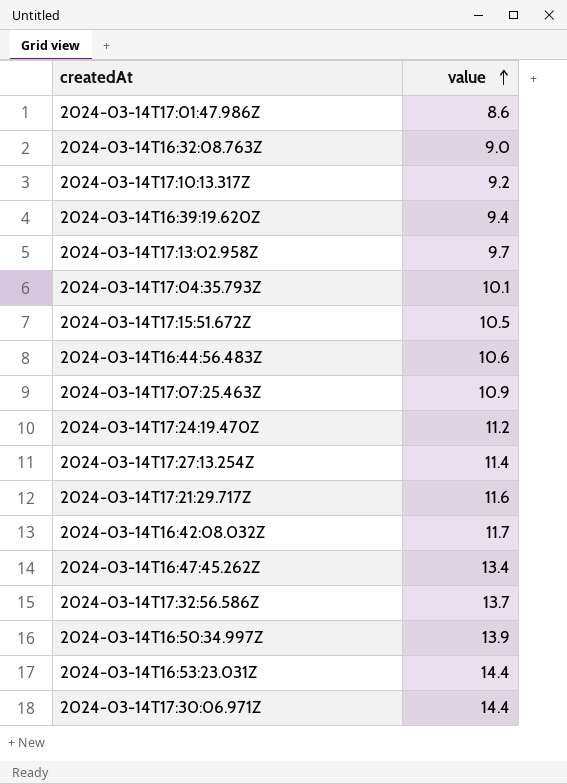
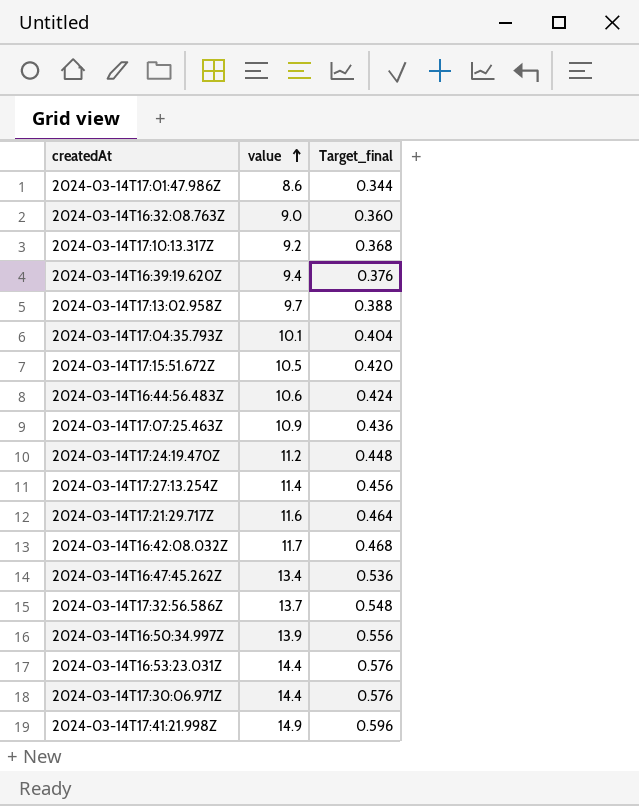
column Target_final | formula: none -> [value] * 0.04
row 2024-03-14T17:41:21.998Z: none -> 14.9 | 0.596

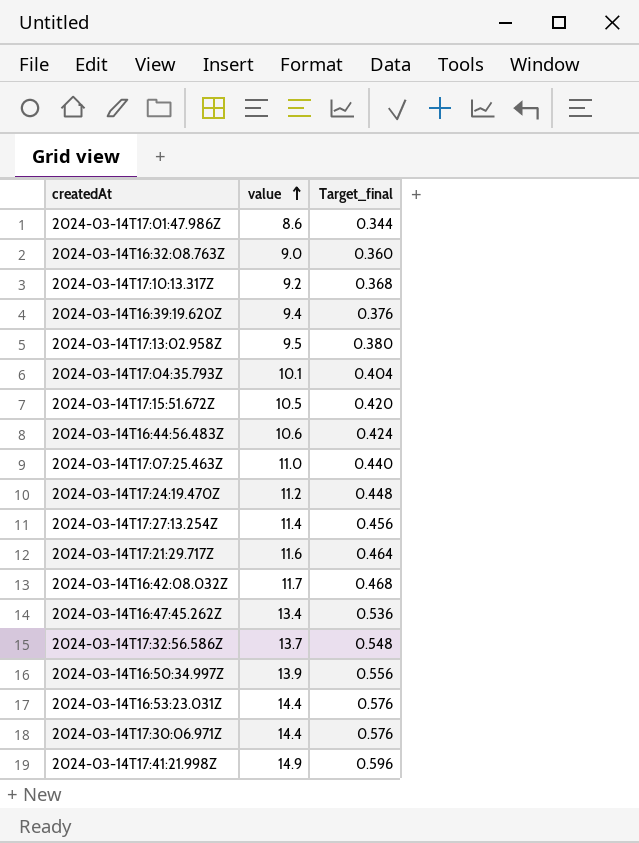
2024-03-14T17:13:02.958Z | value: 9.7 -> 9.5
2024-03-14T17:13:02.958Z | Target_final: 0.388 -> 0.380
2024-03-14T17:07:25.463Z | value: 10.9 -> 11.0
2024-03-14T17:07:25.463Z | Target_final: 0.436 -> 0.440

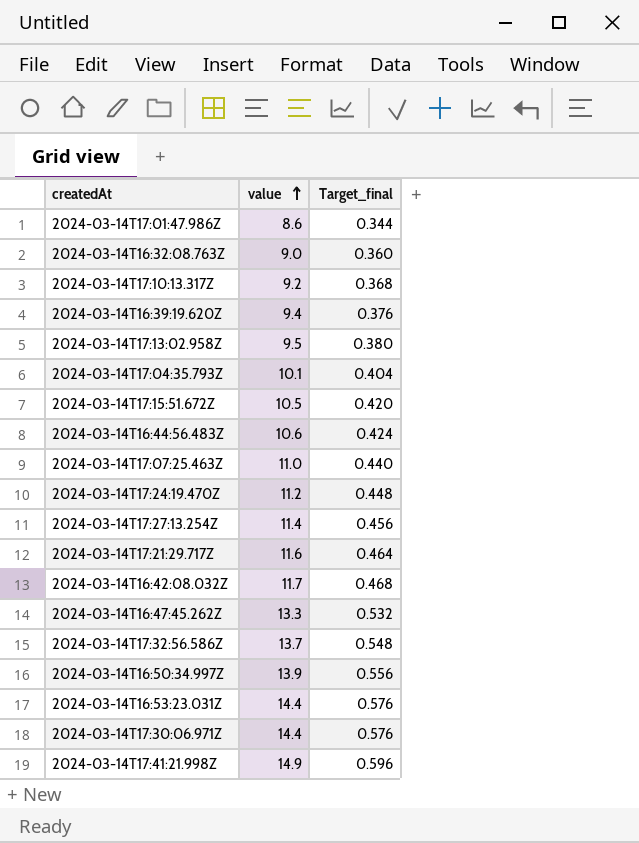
2024-03-14T16:47:45.262Z | value: 13.4 -> 13.3
2024-03-14T16:47:45.262Z | Target_final: 0.536 -> 0.532

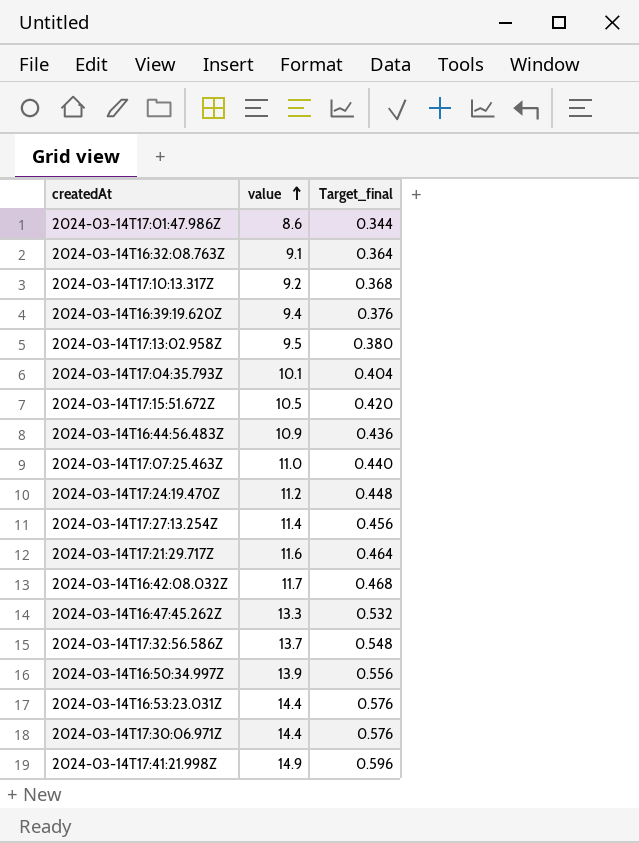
2024-03-14T16:32:08.763Z | value: 9.0 -> 9.1
2024-03-14T16:32:08.763Z | Target_final: 0.360 -> 0.364
2024-03-14T16:44:56.483Z | value: 10.6 -> 10.9
2024-03-14T16:44:56.483Z | Target_final: 0.424 -> 0.436

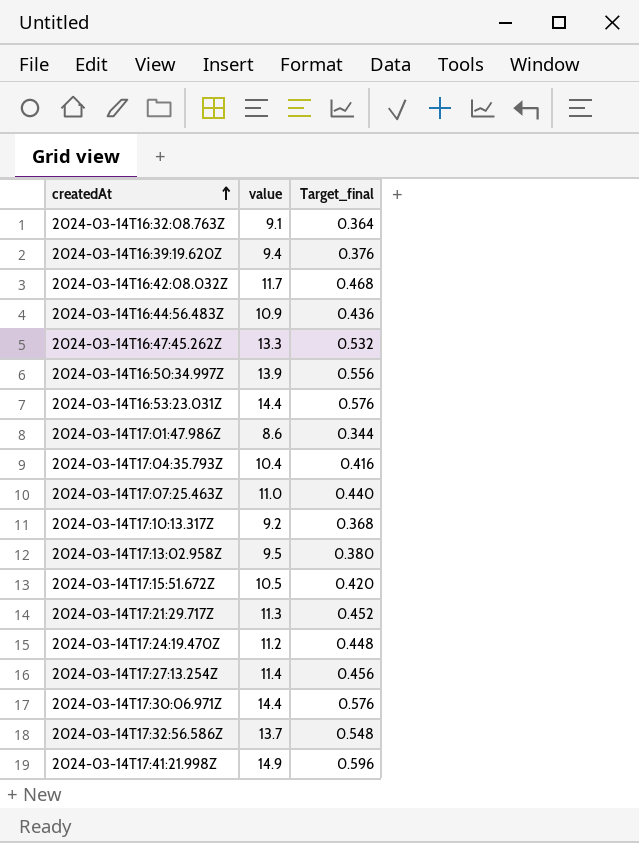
row order: value ascending -> createdAt ascending
2024-03-14T17:04:35.793Z | value: 10.1 -> 10.4
2024-03-14T17:04:35.793Z | Target_final: 0.404 -> 0.416
2024-03-14T17:21:29.717Z | value: 11.6 -> 11.3
2024-03-14T17:21:29.717Z | Target_final: 0.464 -> 0.452

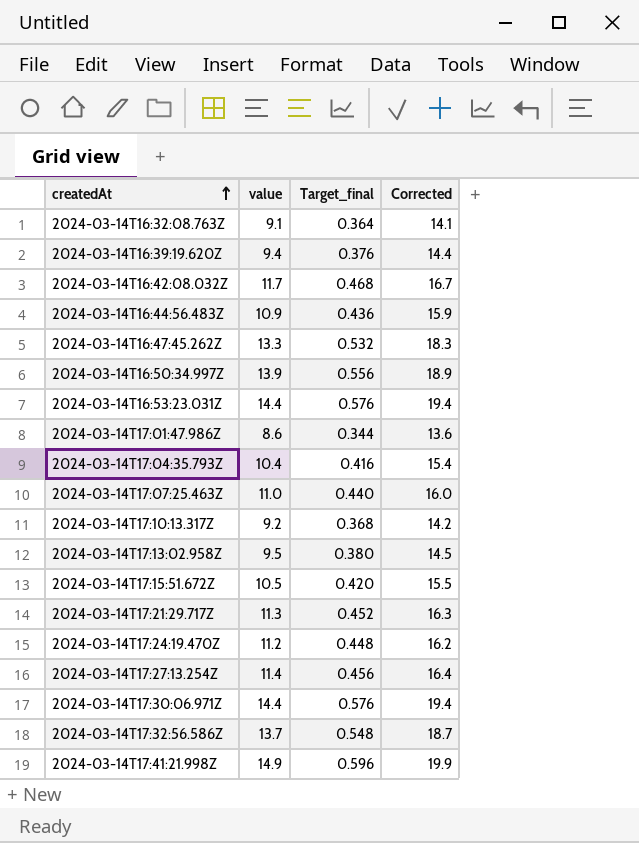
column Corrected | formula: none -> [value] + 5

